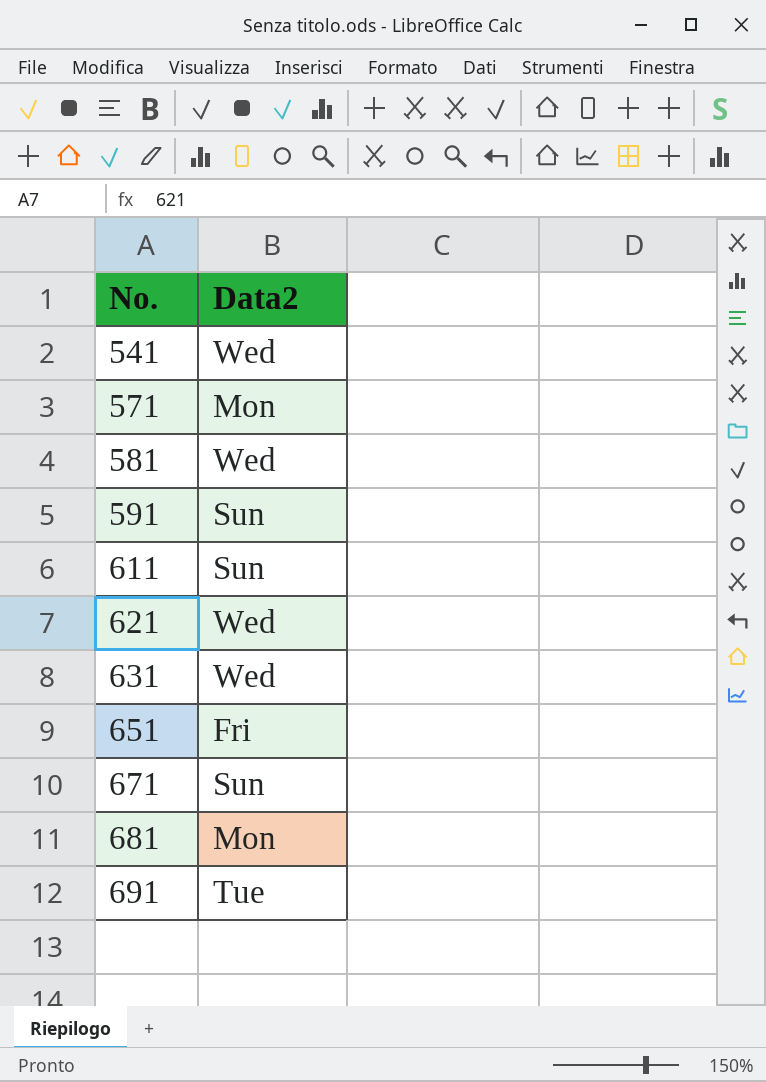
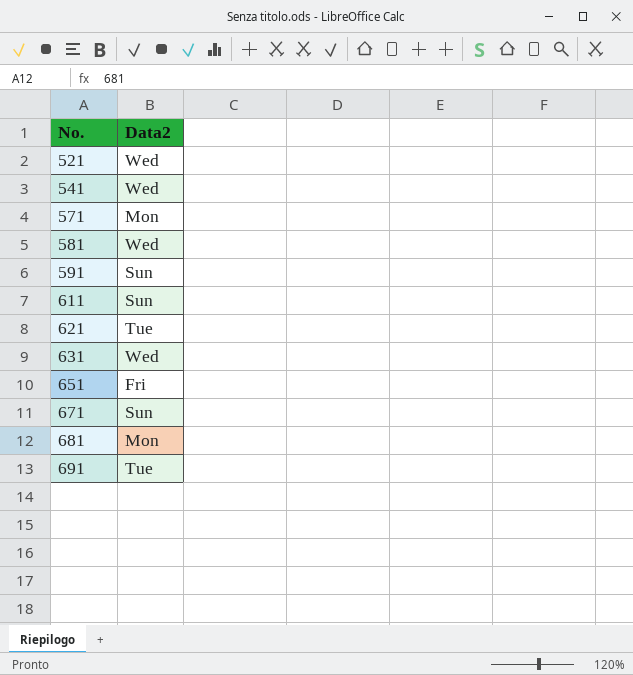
row 521: none -> Wed
621 | Data2: Wed -> Tue

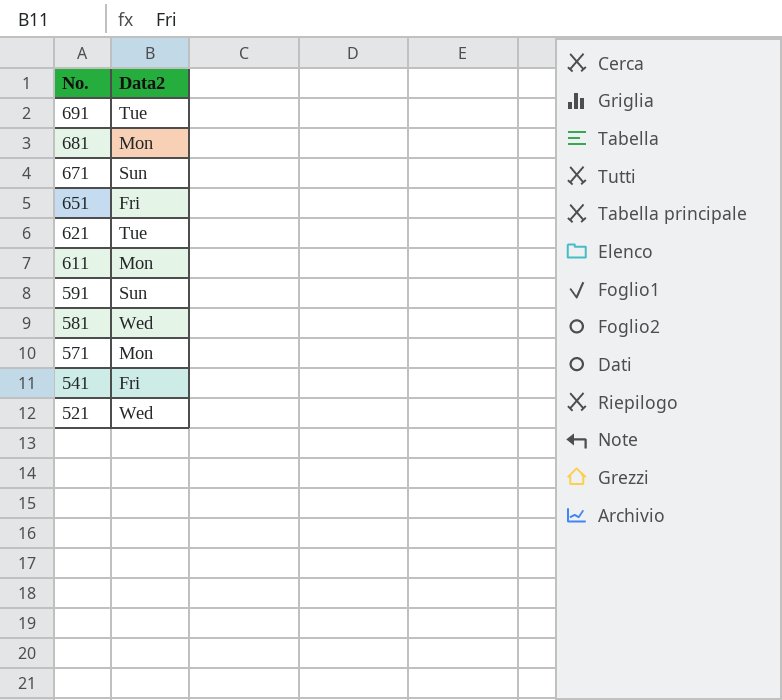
row order: No. ascending -> No. descending
row 631: Wed -> none
611 | Data2: Sun -> Mon
541 | Data2: Wed -> Fri

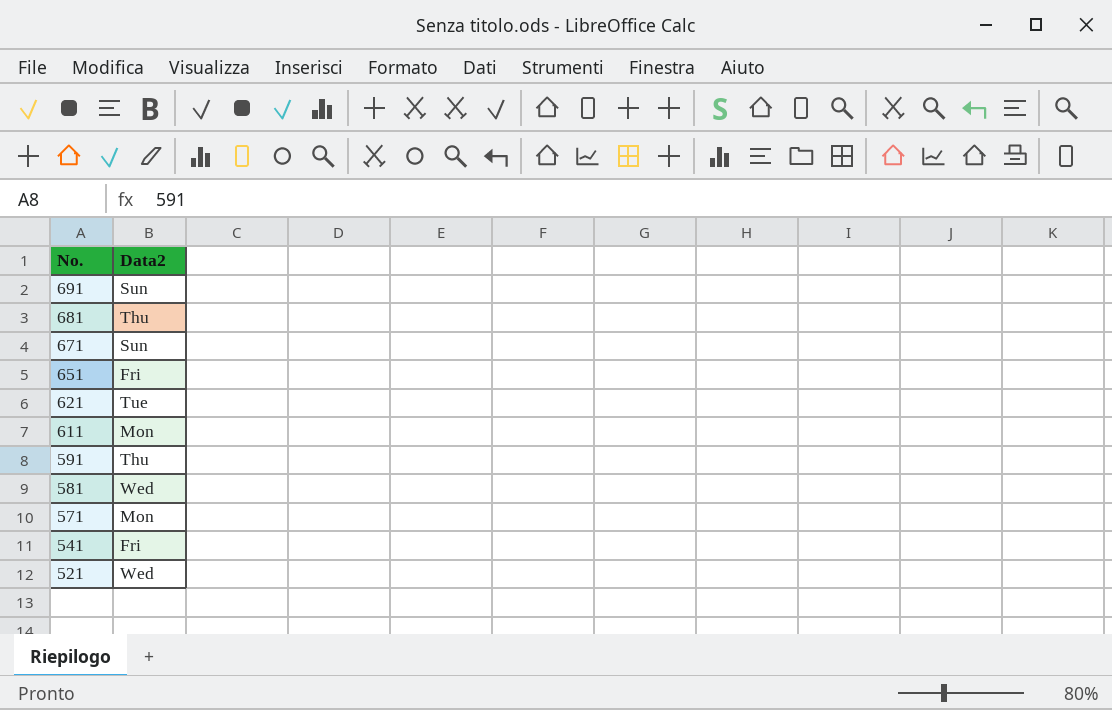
691 | Data2: Tue -> Sun
681 | Data2: Mon -> Thu
591 | Data2: Sun -> Thu

